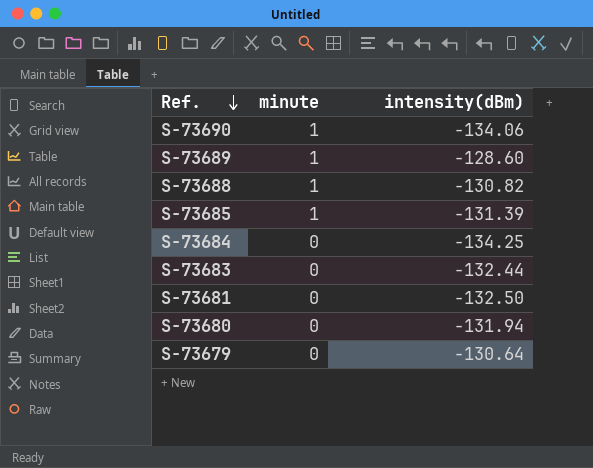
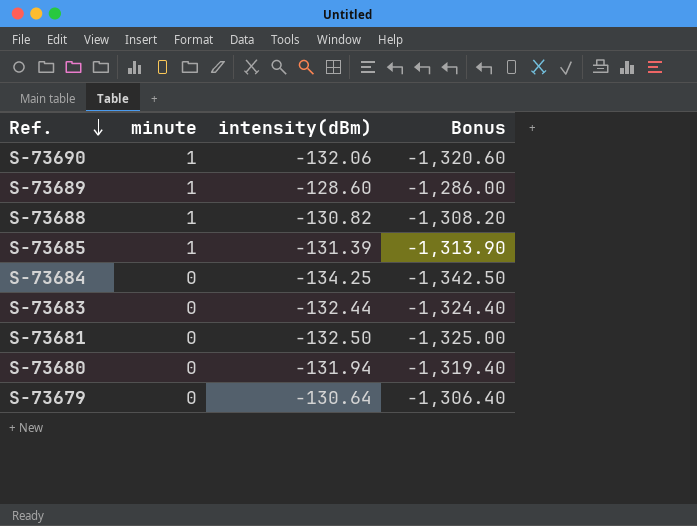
column Bonus | formula: none -> [intensity(dBm)] * 10
S-73690 | intensity(dBm): -134.06 -> -132.06

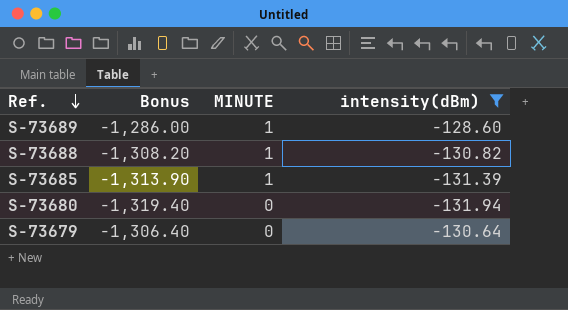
filter: none -> intensity(dBm) >= -131.94
column Bonus | position: 4 -> 2
column name: minute -> MINUTE

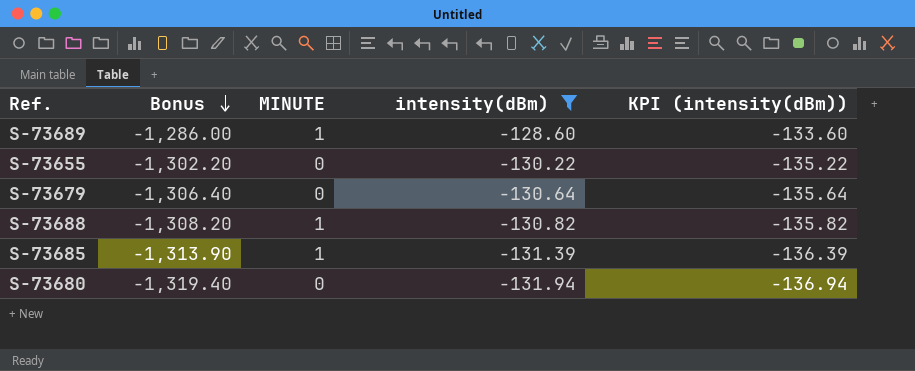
row order: Ref. descending -> Bonus descending
column KPI (intensity(dBm)) | formula: none -> [intensity(dBm)] - 5
row S-73655: none -> -1,302.20 | 0 | -130.22 | -135.22

